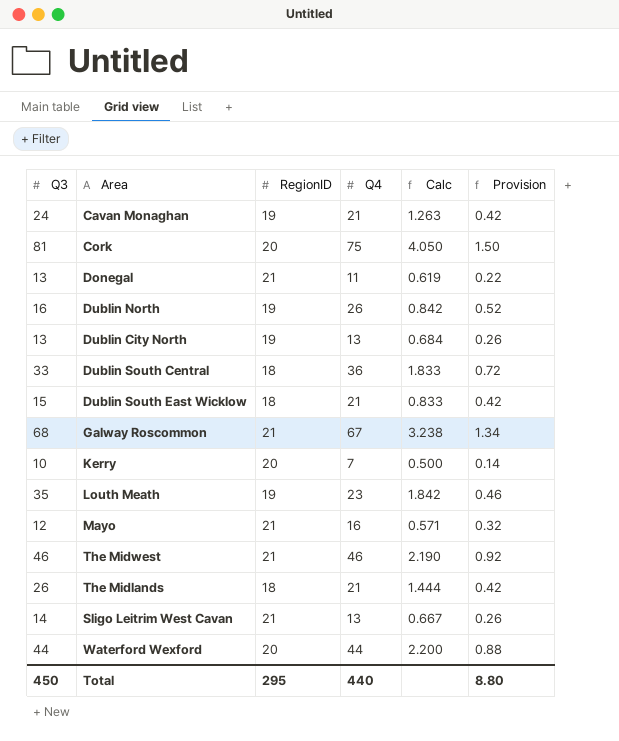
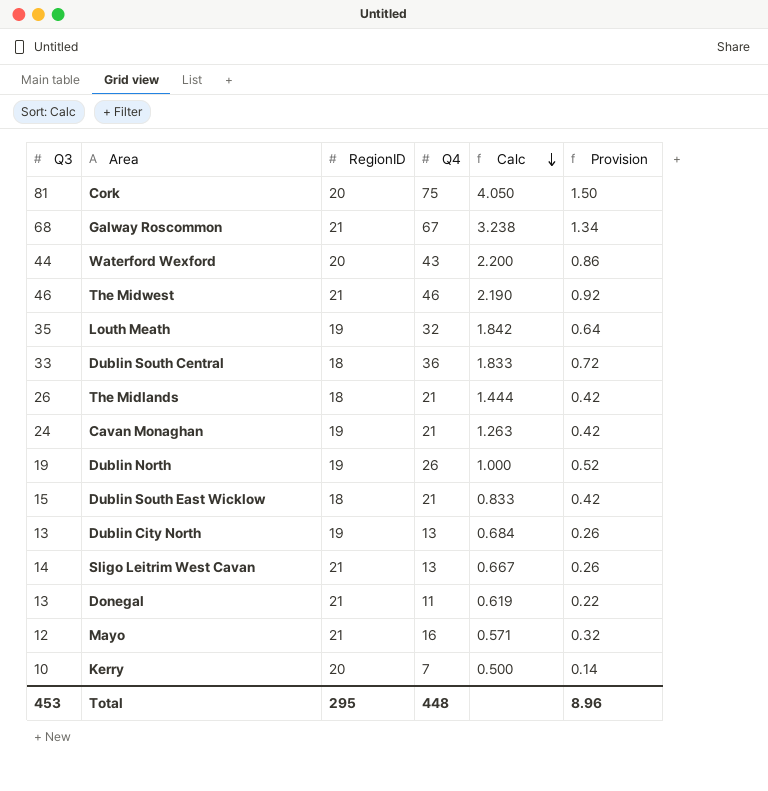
row order: none -> Calc descending
Waterford Wexford | Q4: 44 -> 43
Waterford Wexford | Provision: 0.88 -> 0.86
Louth Meath | Q4: 23 -> 32
Louth Meath | Provision: 0.46 -> 0.64
Dublin North | Q3: 16 -> 19
Dublin North | Calc: 0.842 -> 1.000
Total | Q3: 450 -> 453
Total | Q4: 440 -> 448
Total | Provision: 8.80 -> 8.96

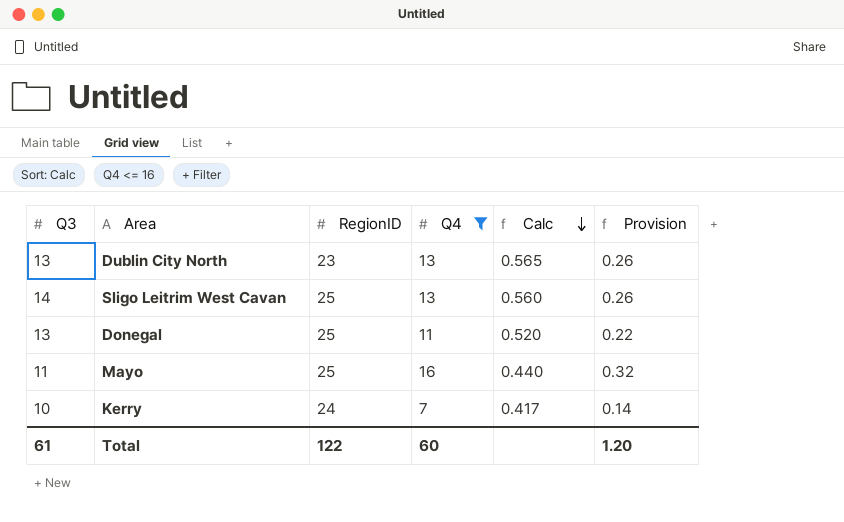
filter: none -> Q4 <= 16
Dublin City North | RegionID: 19 -> 23
Dublin City North | Calc: 0.684 -> 0.565
Sligo Leitrim West Cavan | RegionID: 21 -> 25
Sligo Leitrim West Cavan | Calc: 0.667 -> 0.560
Donegal | RegionID: 21 -> 25
Donegal | Calc: 0.619 -> 0.520
Mayo | Q3: 12 -> 11
Mayo | RegionID: 21 -> 25
Mayo | Calc: 0.571 -> 0.440
Kerry | RegionID: 20 -> 24
Kerry | Calc: 0.500 -> 0.417
Total | Q3: 453 -> 61
Total | RegionID: 295 -> 122
Total | Q4: 448 -> 60
Total | Provision: 8.96 -> 1.20

